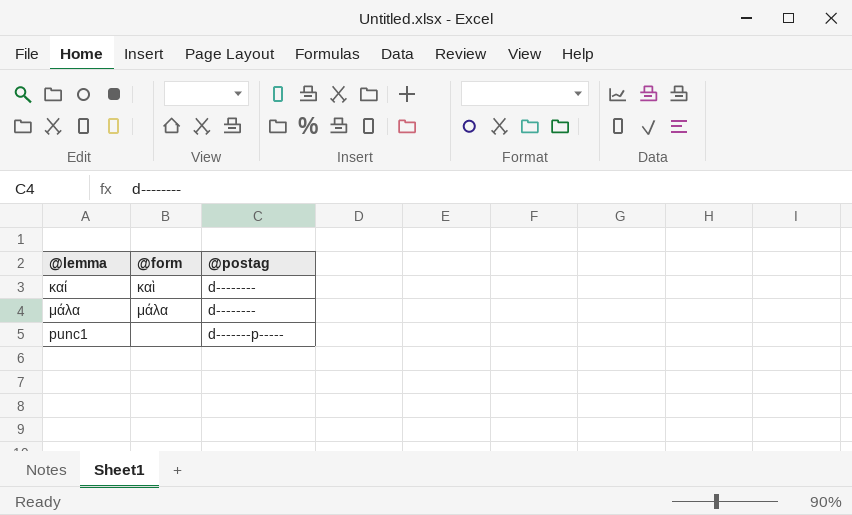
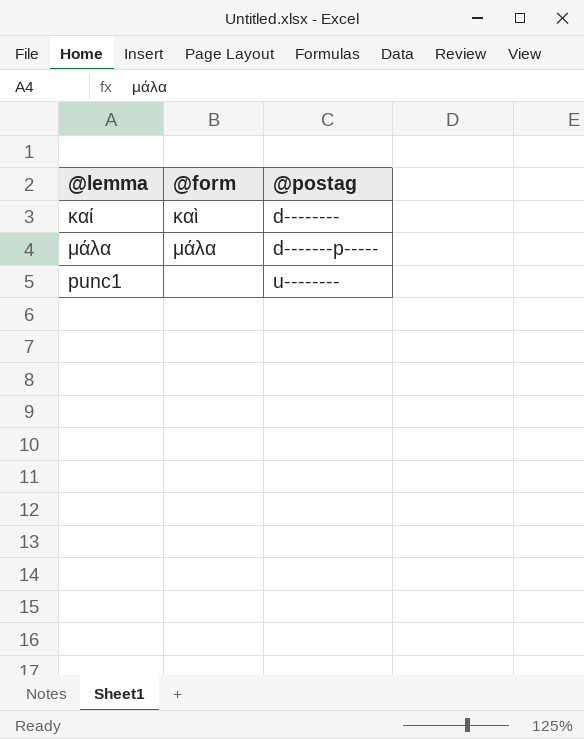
μάλα | @postag: d-------- -> d-------p-----
punc1 | @postag: d-------p----- -> u--------

